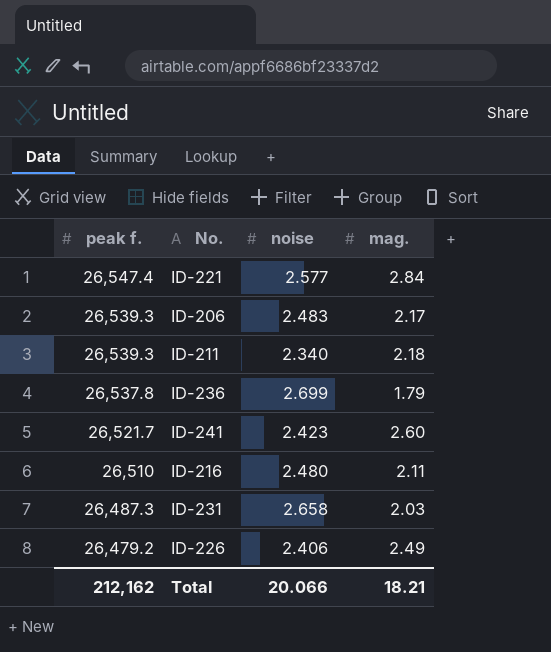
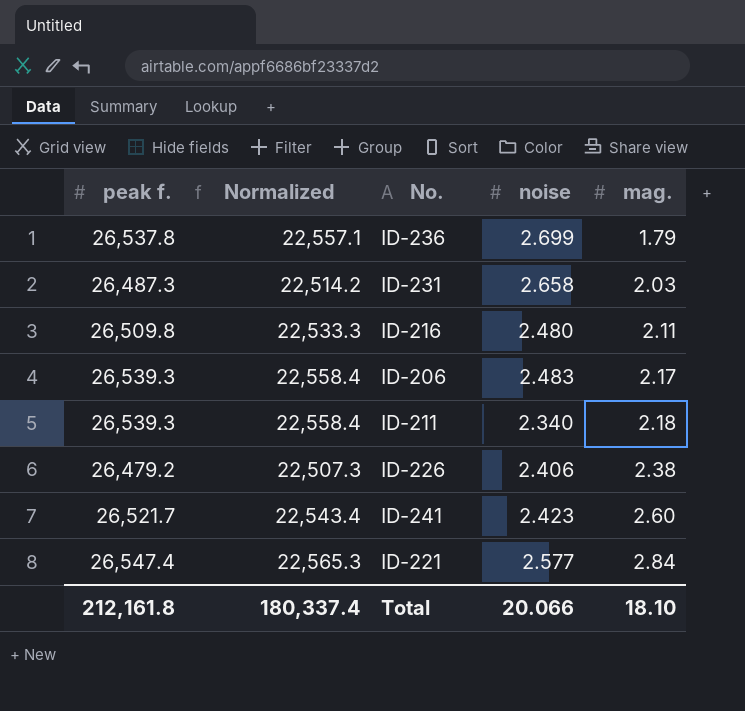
row order: peak f. descending -> mag. ascending
column Normalized | formula: none -> [peak f.] * 0.85
ID-216 | peak f.: 26,510 -> 26,509.8
ID-226 | mag.: 2.49 -> 2.38
Total | peak f.: 212,162 -> 212,161.8
Total | mag.: 18.21 -> 18.10

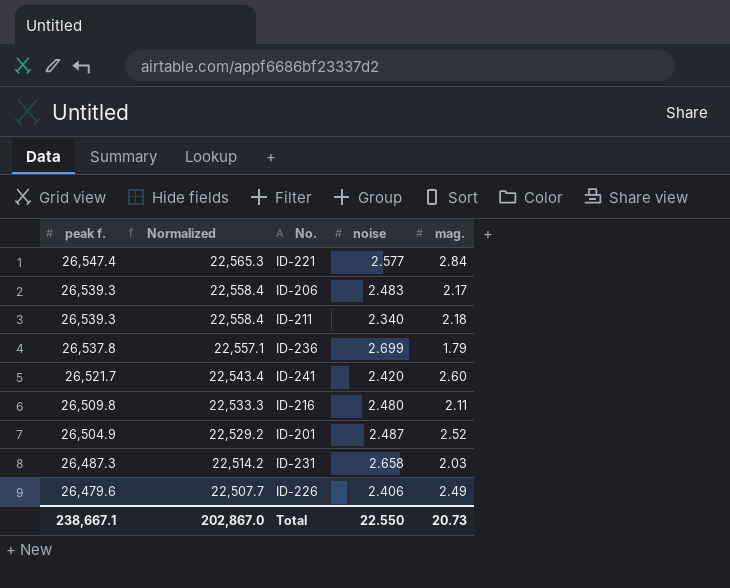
row order: mag. ascending -> peak f. descending
ID-241 | noise: 2.423 -> 2.420
row ID-201: none -> 26,504.9 | 22,529.2 | 2.487 | 2.52
ID-226 | peak f.: 26,479.2 -> 26,479.6
ID-226 | Normalized: 22,507.3 -> 22,507.7
ID-226 | mag.: 2.38 -> 2.49
Total | peak f.: 212,161.8 -> 238,667.1
Total | Normalized: 180,337.4 -> 202,867.0
Total | noise: 20.066 -> 22.550
Total | mag.: 18.10 -> 20.73

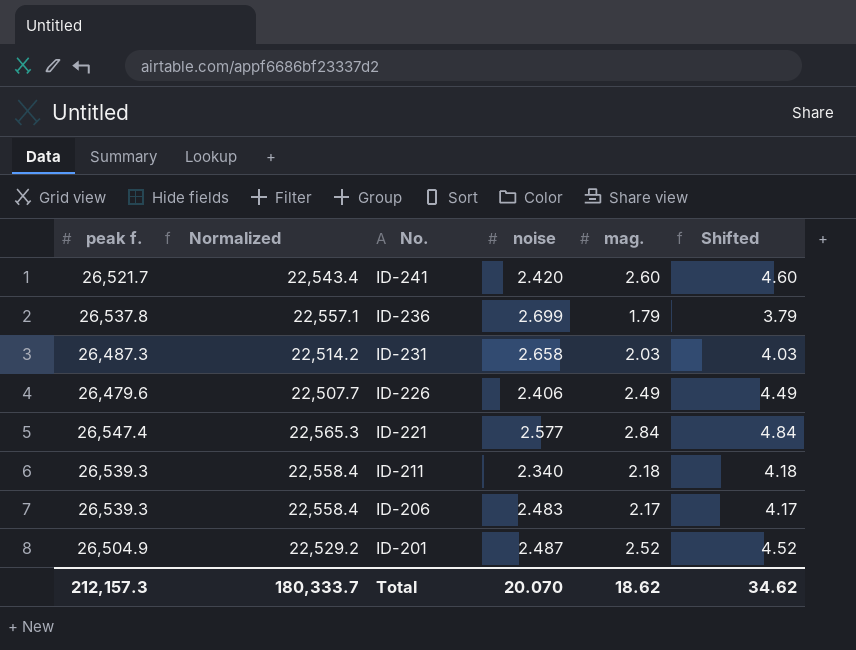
row order: peak f. descending -> No. descending
column Shifted | formula: none -> [mag.] + 2
row ID-216: 26,509.8 | 22,533.3 | 2.480 | 2.11 -> none
Total | peak f.: 238,667.1 -> 212,157.3
Total | Normalized: 202,867.0 -> 180,333.7
Total | noise: 22.550 -> 20.070
Total | mag.: 20.73 -> 18.62

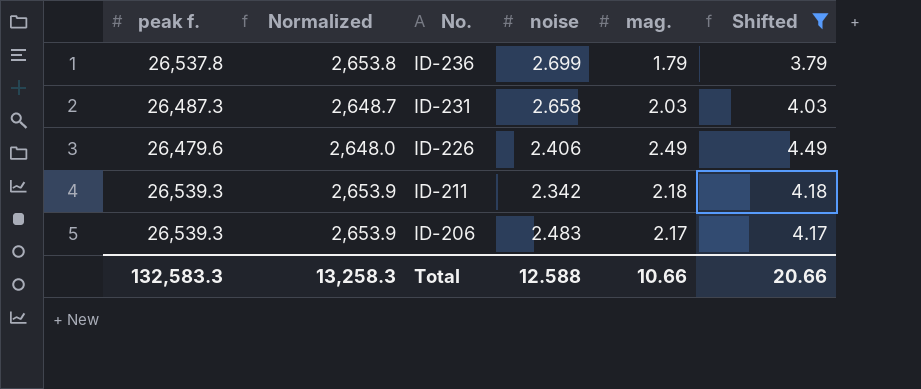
filter: none -> Shifted <= 4.49
column Normalized | formula: [peak f.] * 0.85 -> [peak f.] * 0.1
ID-211 | noise: 2.340 -> 2.342
Total | peak f.: 212,157.3 -> 132,583.3
Total | Normalized: 180,333.7 -> 13,258.3
Total | noise: 20.070 -> 12.588
Total | mag.: 18.62 -> 10.66
Total | Shifted: 34.62 -> 20.66

